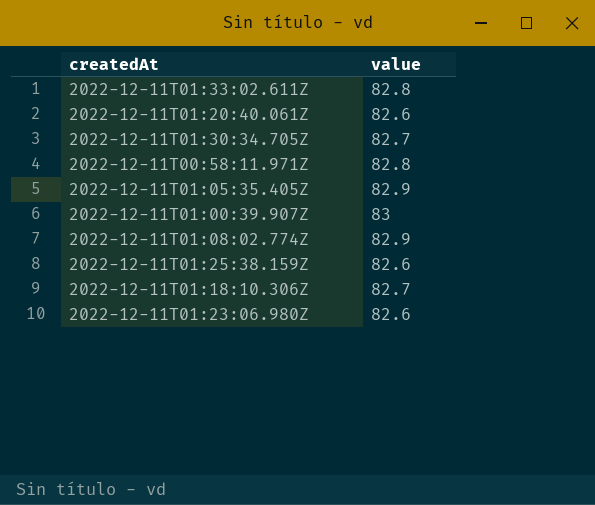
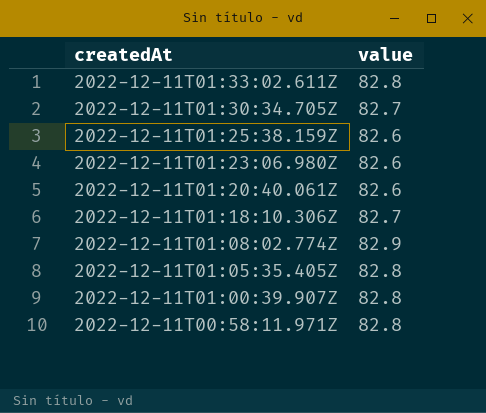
row order: none -> createdAt descending
2022-12-11T01:05:35.405Z | value: 82.9 -> 82.8
2022-12-11T01:00:39.907Z | value: 83 -> 82.8

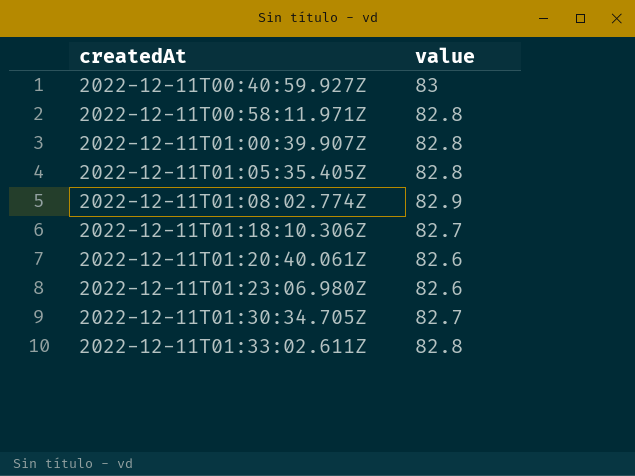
row order: createdAt descending -> createdAt ascending
row 2022-12-11T01:25:38.159Z: 82.6 -> none
row 2022-12-11T00:40:59.927Z: none -> 83

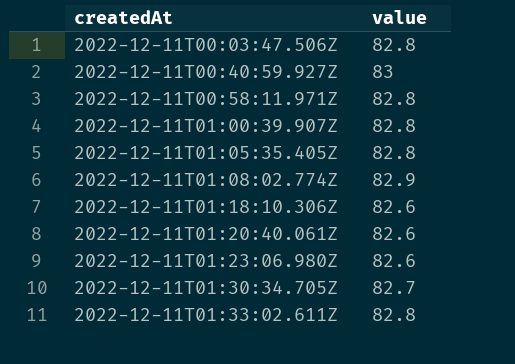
row 2022-12-11T00:03:47.506Z: none -> 82.8
2022-12-11T01:18:10.306Z | value: 82.7 -> 82.6

